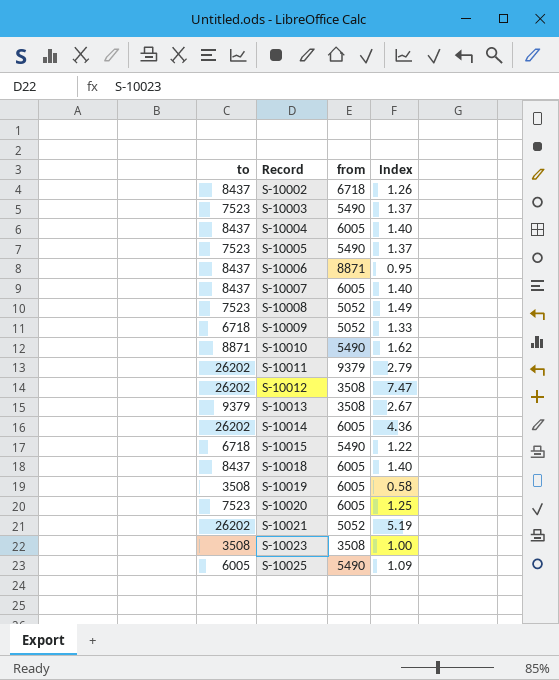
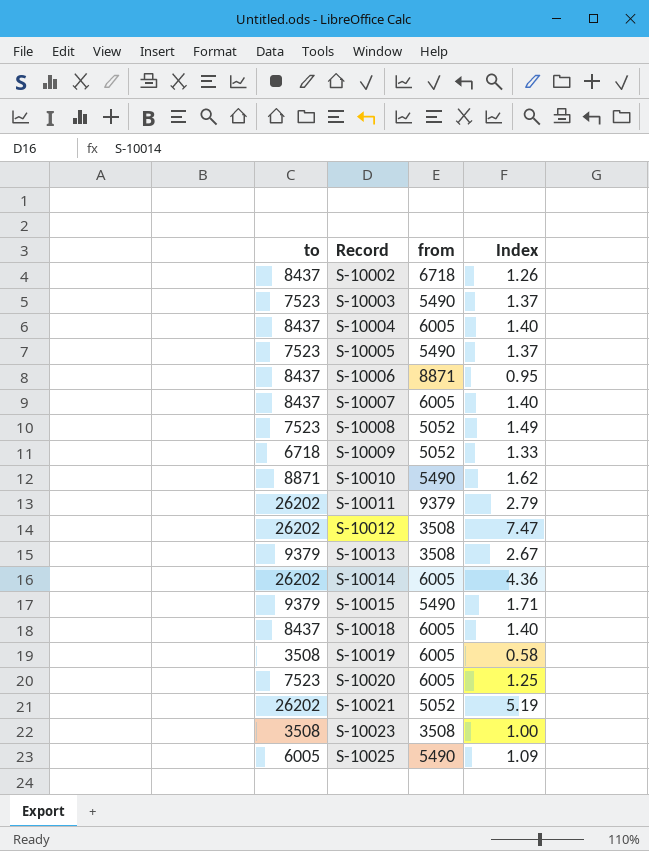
S-10015 | to: 6718 -> 9379
S-10015 | Index: 1.22 -> 1.71

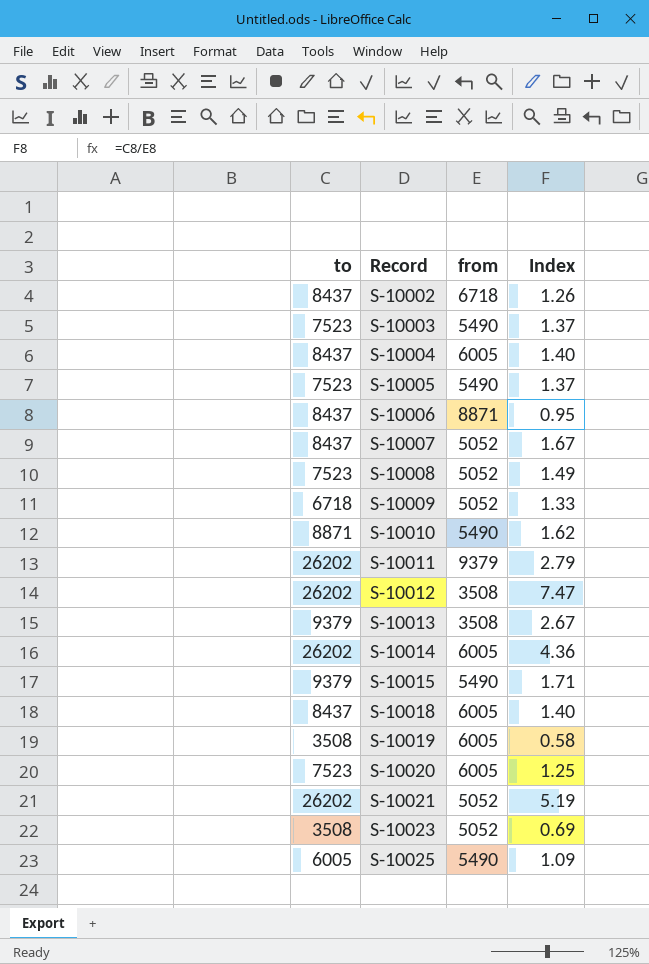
S-10007 | from: 6005 -> 5052
S-10007 | Index: 1.40 -> 1.67
S-10023 | from: 3508 -> 5052
S-10023 | Index: 1.00 -> 0.69

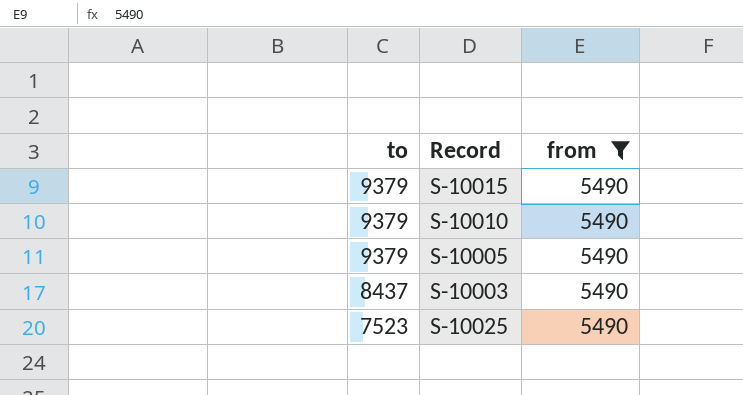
filter: none -> from = 5490
row order: Record ascending -> to descending
column Index | formula: [to] / [from] -> none
S-10010 | to: 8871 -> 9379
S-10005 | to: 7523 -> 9379
S-10003 | to: 7523 -> 8437
S-10025 | to: 6005 -> 7523

